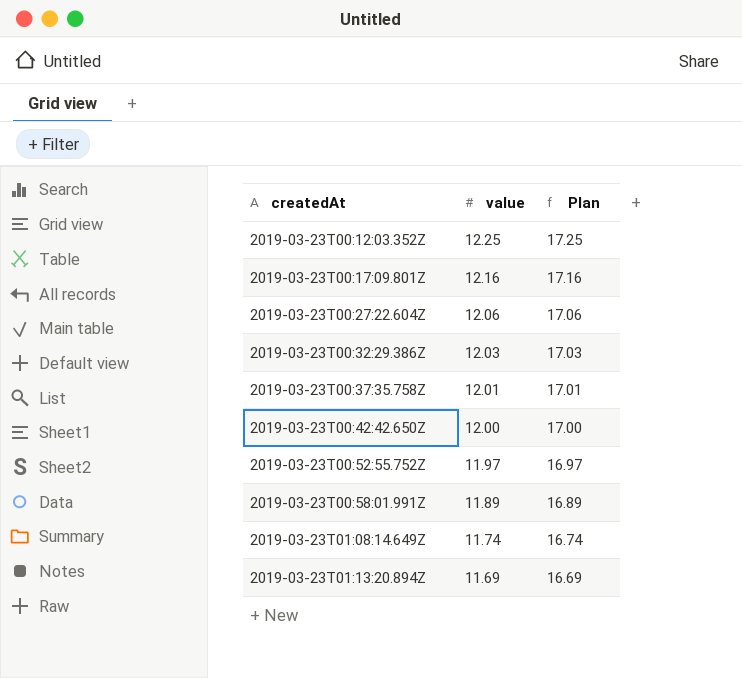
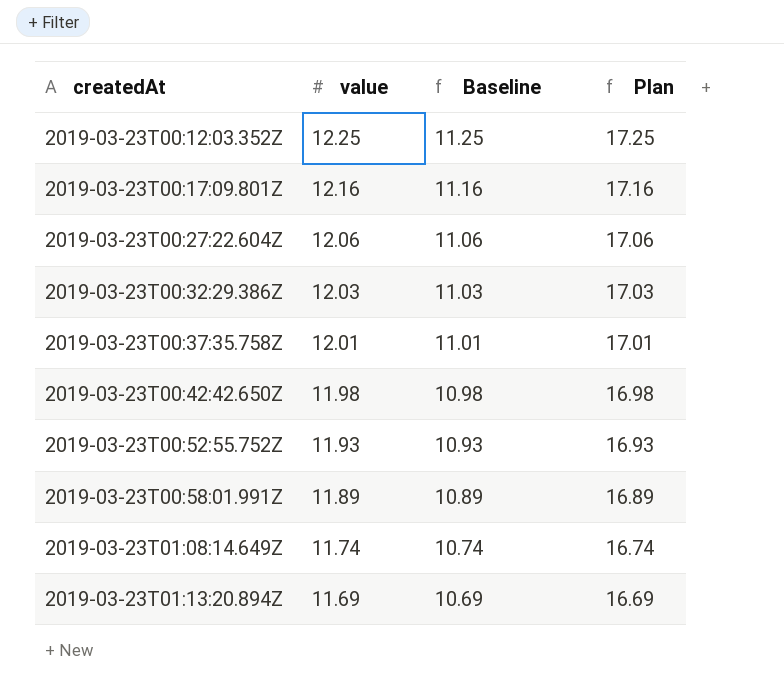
column Baseline | formula: none -> [value] - 1
2019-03-23T00:42:42.650Z | value: 12.00 -> 11.98
2019-03-23T00:42:42.650Z | Plan: 17.00 -> 16.98
2019-03-23T00:52:55.752Z | value: 11.97 -> 11.93
2019-03-23T00:52:55.752Z | Plan: 16.97 -> 16.93

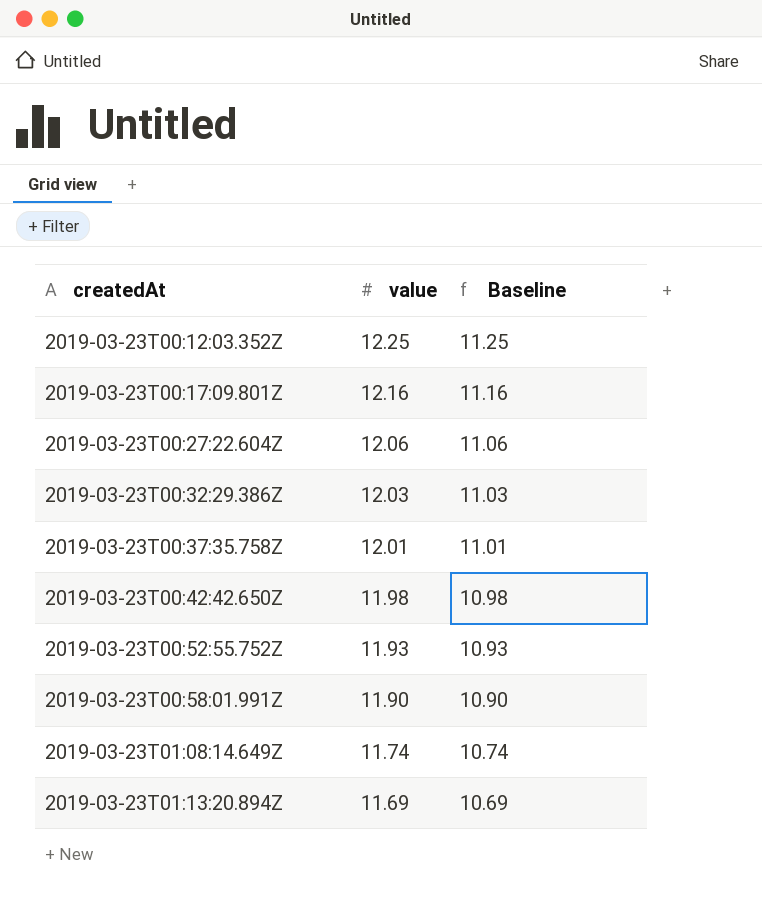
column Plan | formula: [value] + 5 -> none
2019-03-23T00:58:01.991Z | value: 11.89 -> 11.90
2019-03-23T00:58:01.991Z | Baseline: 10.89 -> 10.90

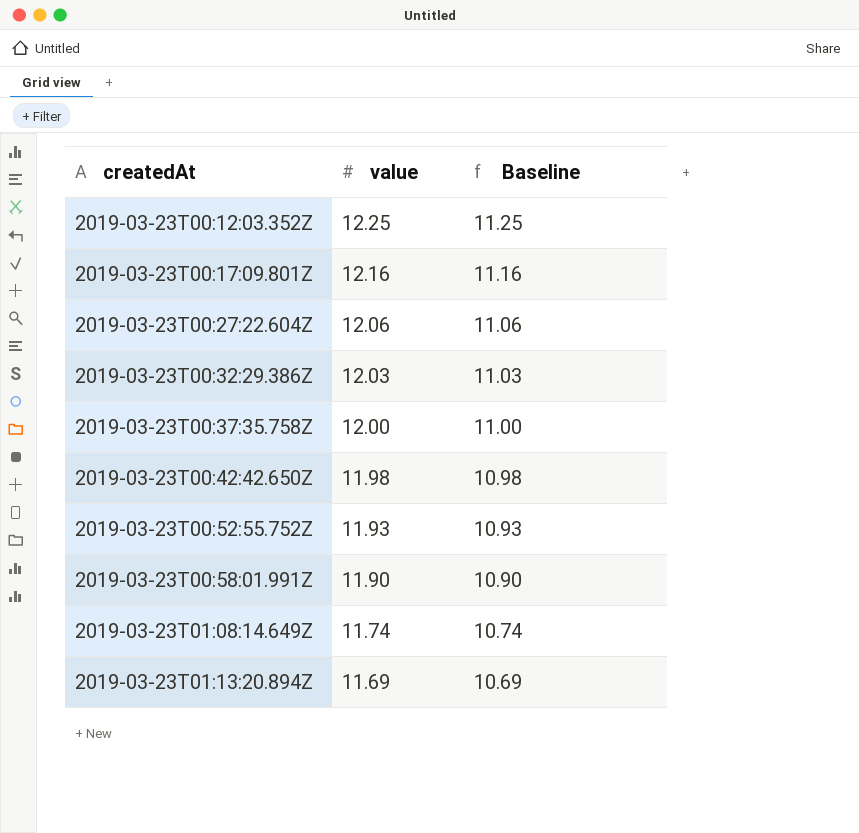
2019-03-23T00:37:35.758Z | value: 12.01 -> 12.00
2019-03-23T00:37:35.758Z | Baseline: 11.01 -> 11.00

